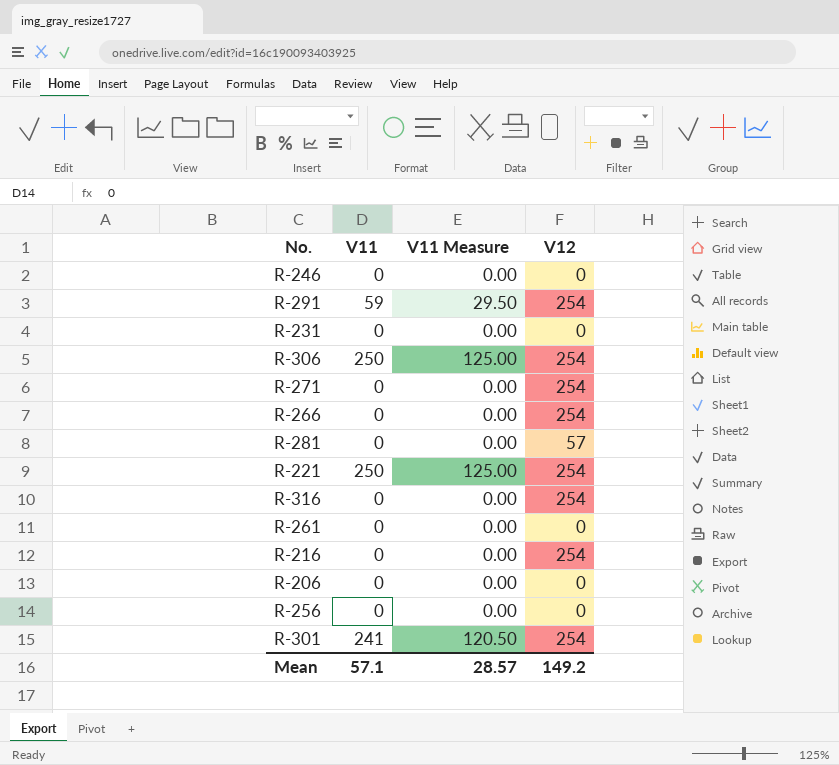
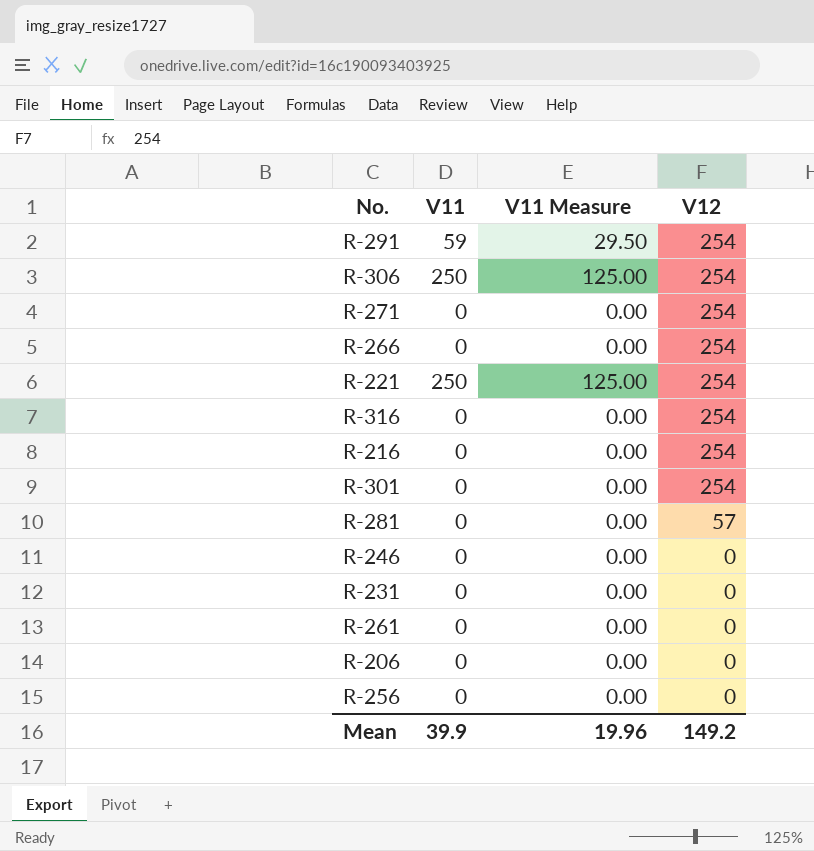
row order: none -> V12 descending
R-301 | V11: 241 -> 0
R-301 | V11 Measure: 120.50 -> 0.00
Mean | V11: 57.1 -> 39.9
Mean | V11 Measure: 28.57 -> 19.96

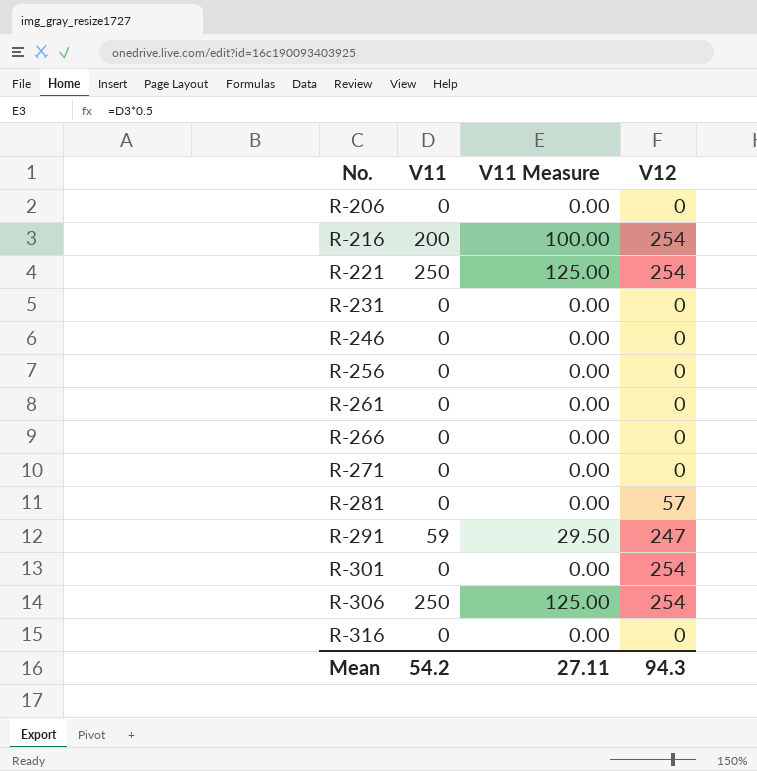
row order: V12 descending -> No. ascending
R-216 | V11: 0 -> 200
R-216 | V11 Measure: 0.00 -> 100.00
R-266 | V12: 254 -> 0
R-271 | V12: 254 -> 0
R-291 | V12: 254 -> 247
R-316 | V12: 254 -> 0
Mean | V11: 39.9 -> 54.2
Mean | V11 Measure: 19.96 -> 27.11
Mean | V12: 149.2 -> 94.3

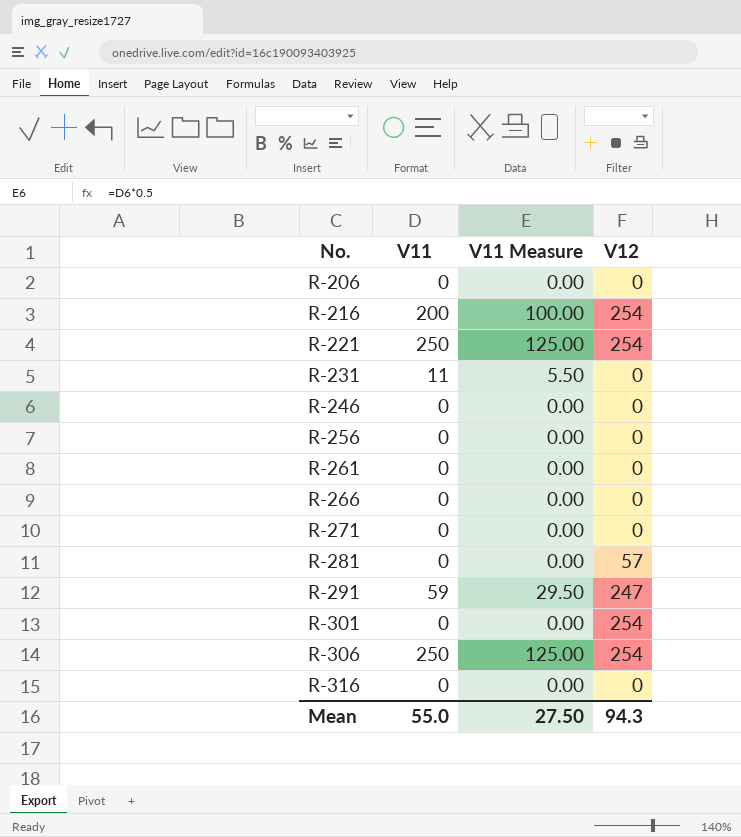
R-231 | V11: 0 -> 11
R-231 | V11 Measure: 0.00 -> 5.50
Mean | V11: 54.2 -> 55.0
Mean | V11 Measure: 27.11 -> 27.50

